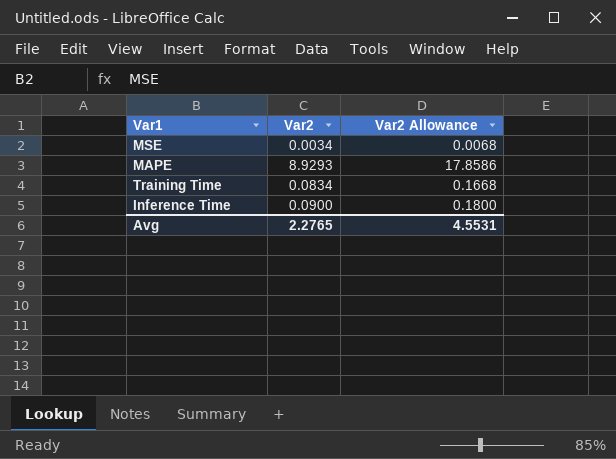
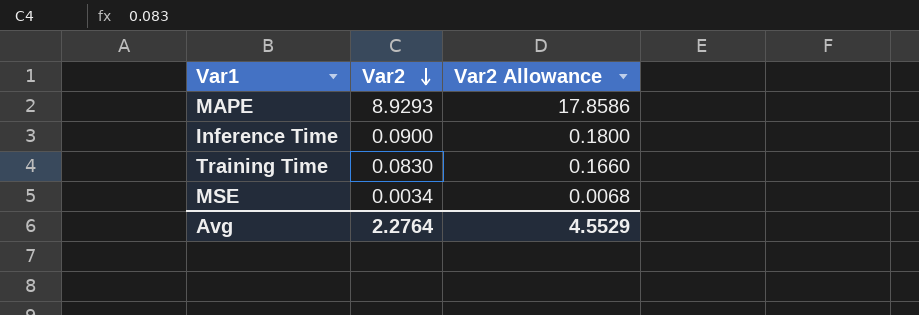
row order: none -> Var2 descending
Training Time | Var2: 0.0834 -> 0.0830
Training Time | Var2 Allowance: 0.1668 -> 0.1660
Avg | Var2: 2.2765 -> 2.2764
Avg | Var2 Allowance: 4.5531 -> 4.5529

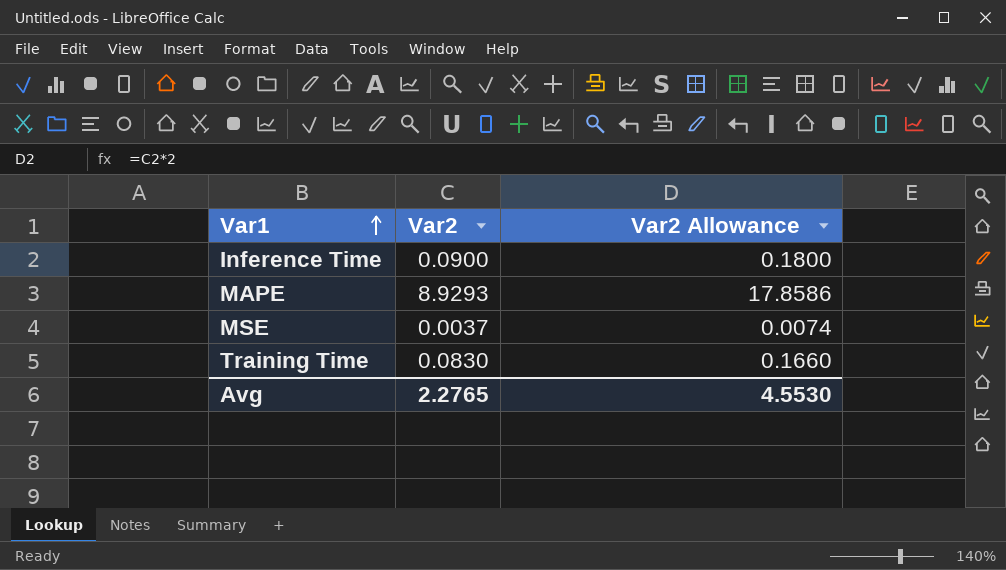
row order: Var2 descending -> Var1 ascending
MSE | Var2: 0.0034 -> 0.0037
MSE | Var2 Allowance: 0.0068 -> 0.0074
Avg | Var2: 2.2764 -> 2.2765
Avg | Var2 Allowance: 4.5529 -> 4.5530

